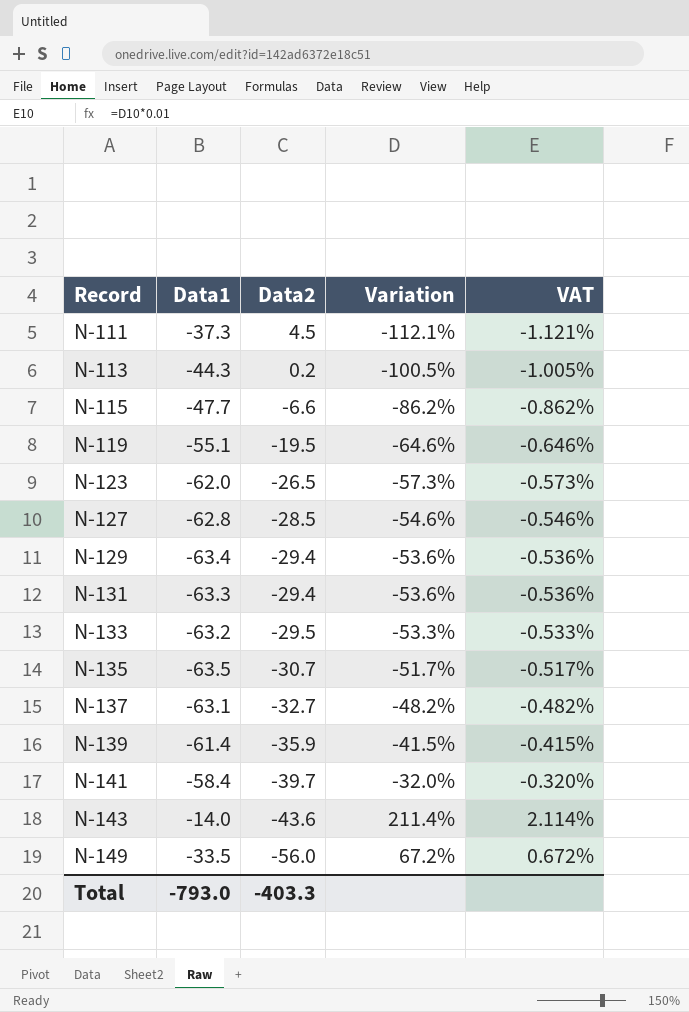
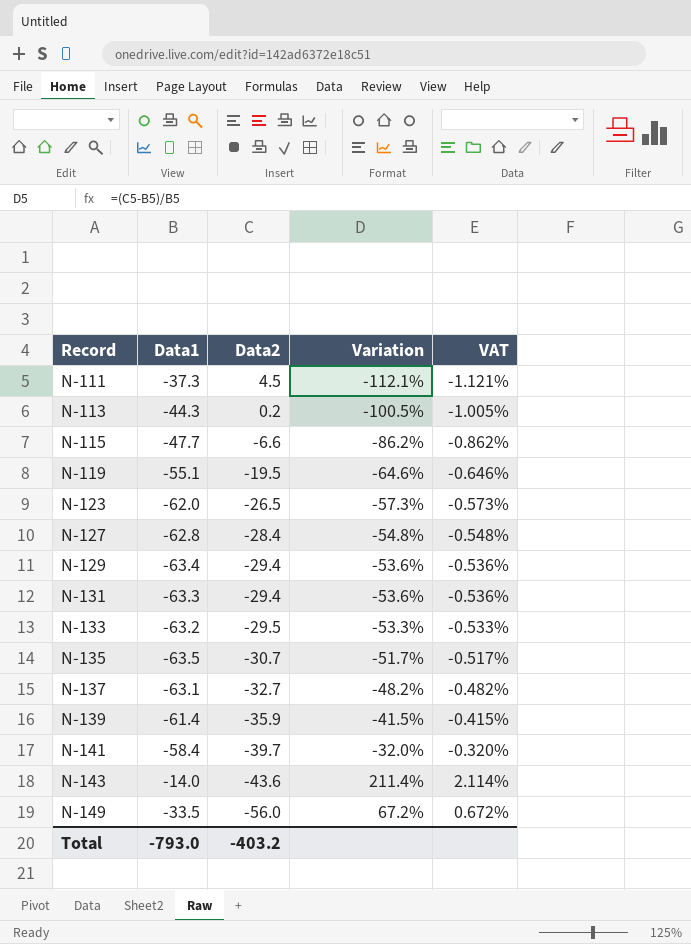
N-127 | Data2: -28.5 -> -28.4
N-127 | Variation: -54.6% -> -54.8%
N-127 | VAT: -0.546% -> -0.548%
Total | Data2: -403.3 -> -403.2

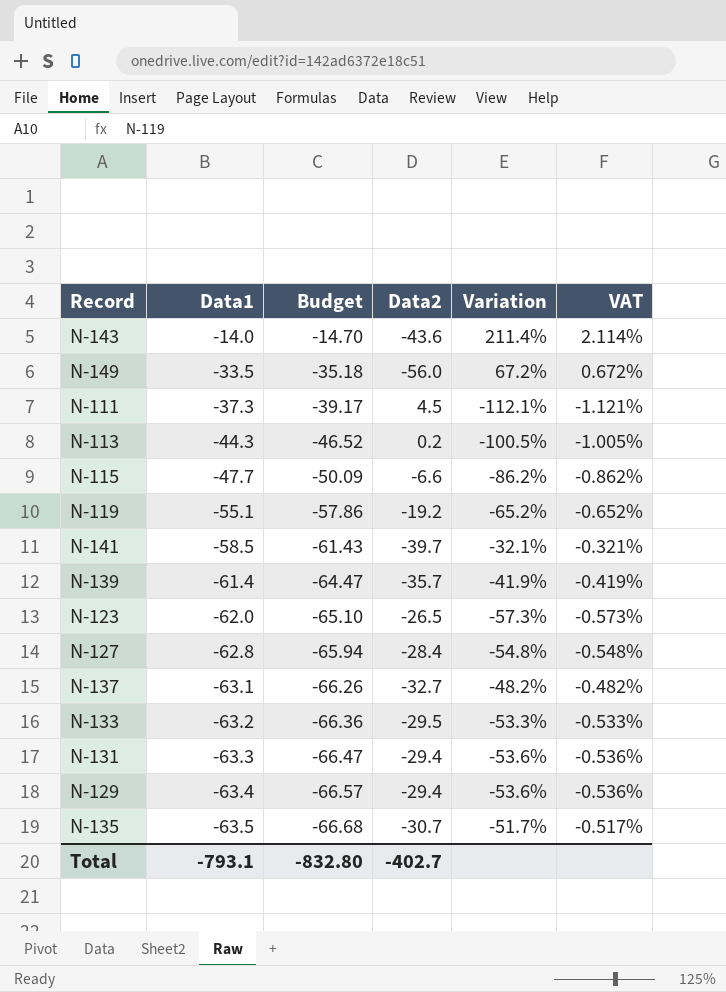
row order: Record ascending -> Data1 descending
column Budget | formula: none -> [Data1] * 1.05
N-119 | Data2: -19.5 -> -19.2
N-119 | Variation: -64.6% -> -65.2%
N-119 | VAT: -0.646% -> -0.652%
N-141 | Data1: -58.4 -> -58.5
N-141 | Variation: -32.0% -> -32.1%
N-141 | VAT: -0.320% -> -0.321%
N-139 | Data2: -35.9 -> -35.7
N-139 | Variation: -41.5% -> -41.9%
N-139 | VAT: -0.415% -> -0.419%
Total | Data1: -793.0 -> -793.1
Total | Data2: -403.2 -> -402.7

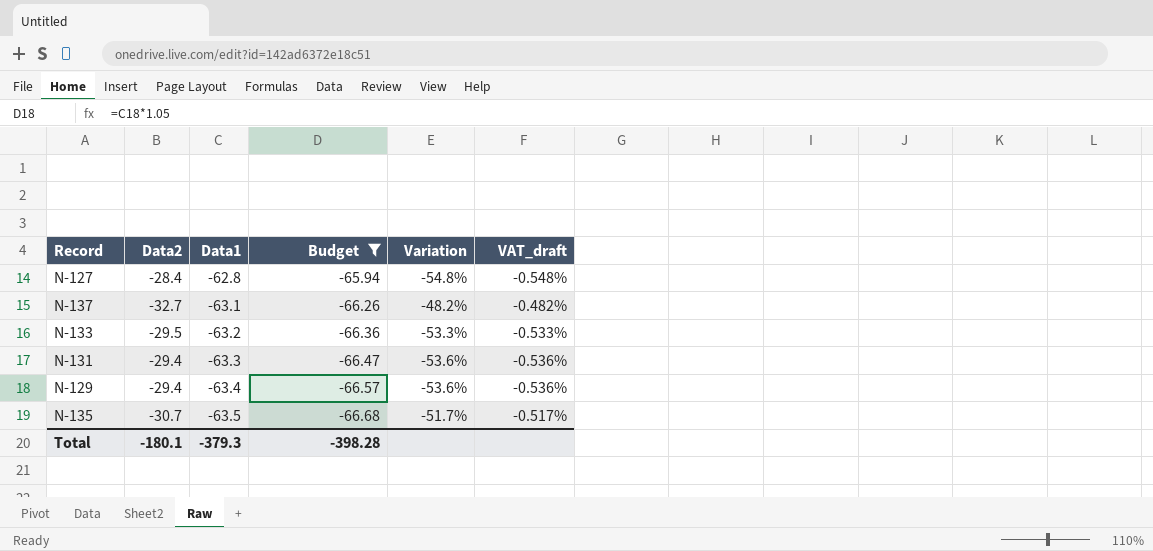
filter: none -> Budget <= -65.94
column Data2 | position: 4 -> 2
column name: VAT -> VAT_draft
Total | Data2: -402.7 -> -180.1
Total | Data1: -793.1 -> -379.3
Total | Budget: -832.80 -> -398.28

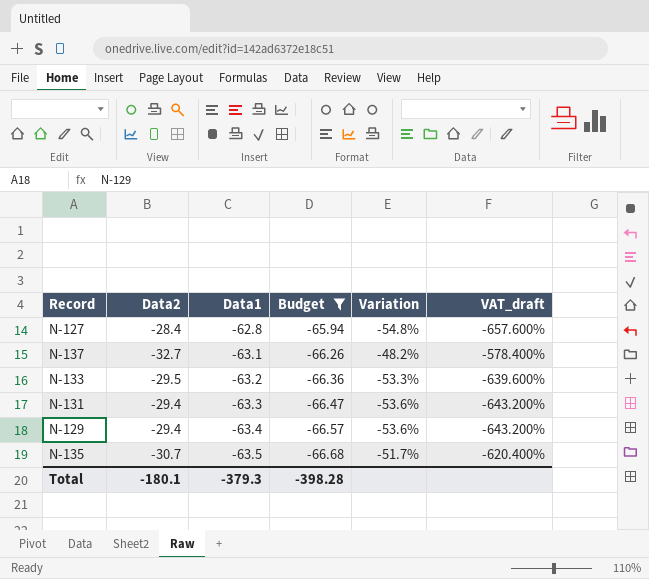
column VAT_draft | formula: [Variation] * 0.01 -> [Variation] * 12

